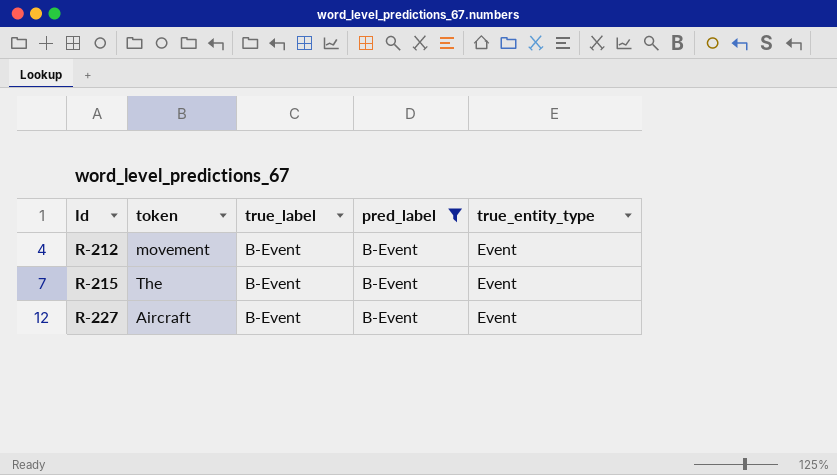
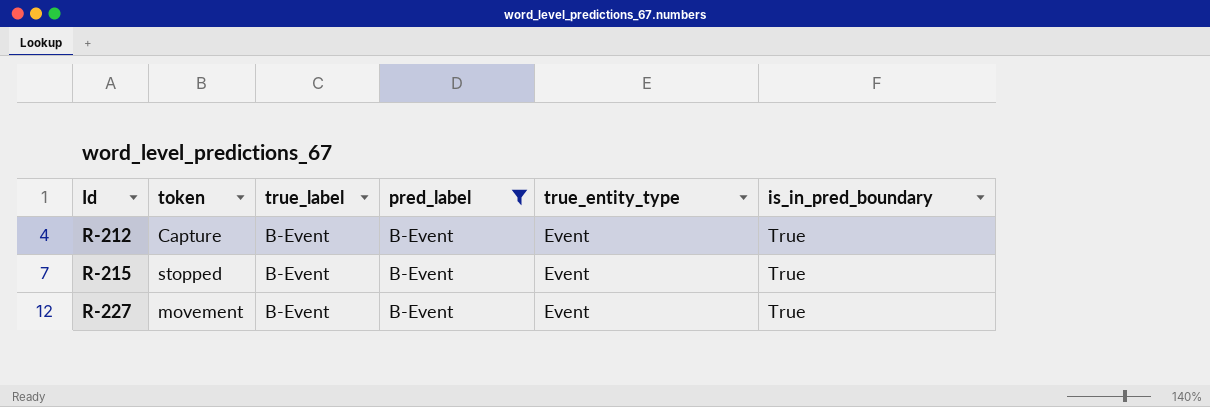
column is_in_pred_boundary | position: none -> 6
R-212 | token: movement -> Capture
R-215 | token: The -> stopped
R-227 | token: Aircraft -> movement

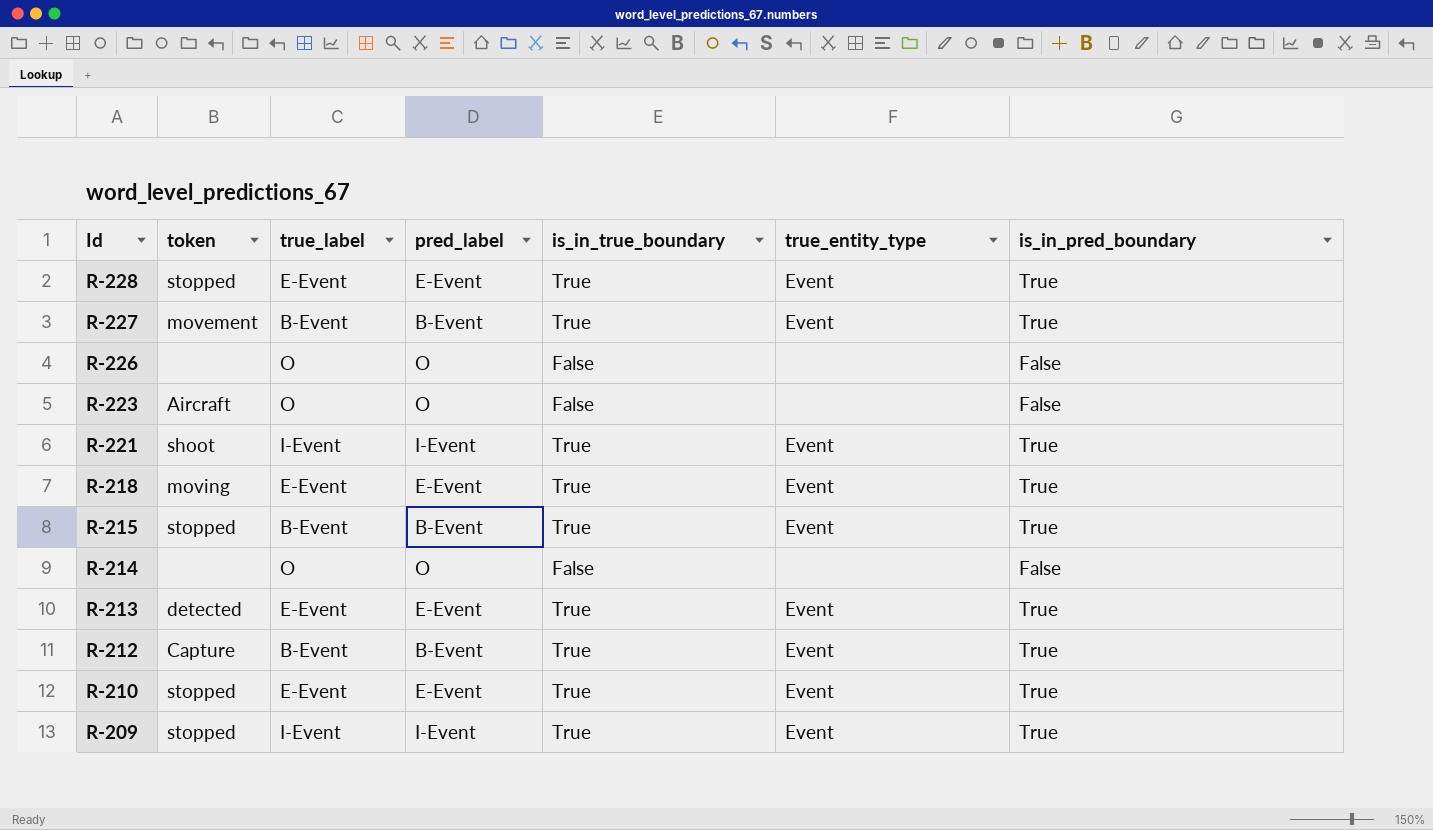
filter: pred_label = B-Event -> none
row order: Id ascending -> Id descending
column is_in_true_boundary | position: none -> 5

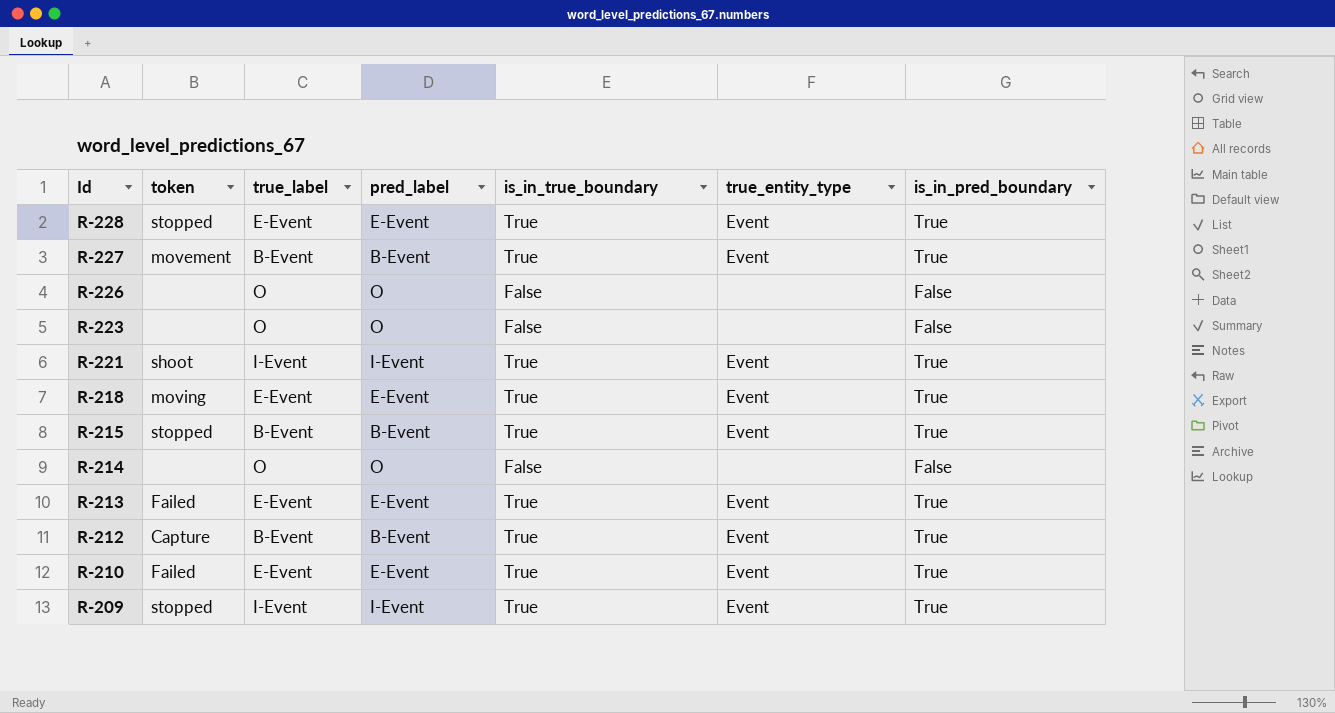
R-223 | token: Aircraft -> none
R-213 | token: detected -> Failed
R-210 | token: stopped -> Failed

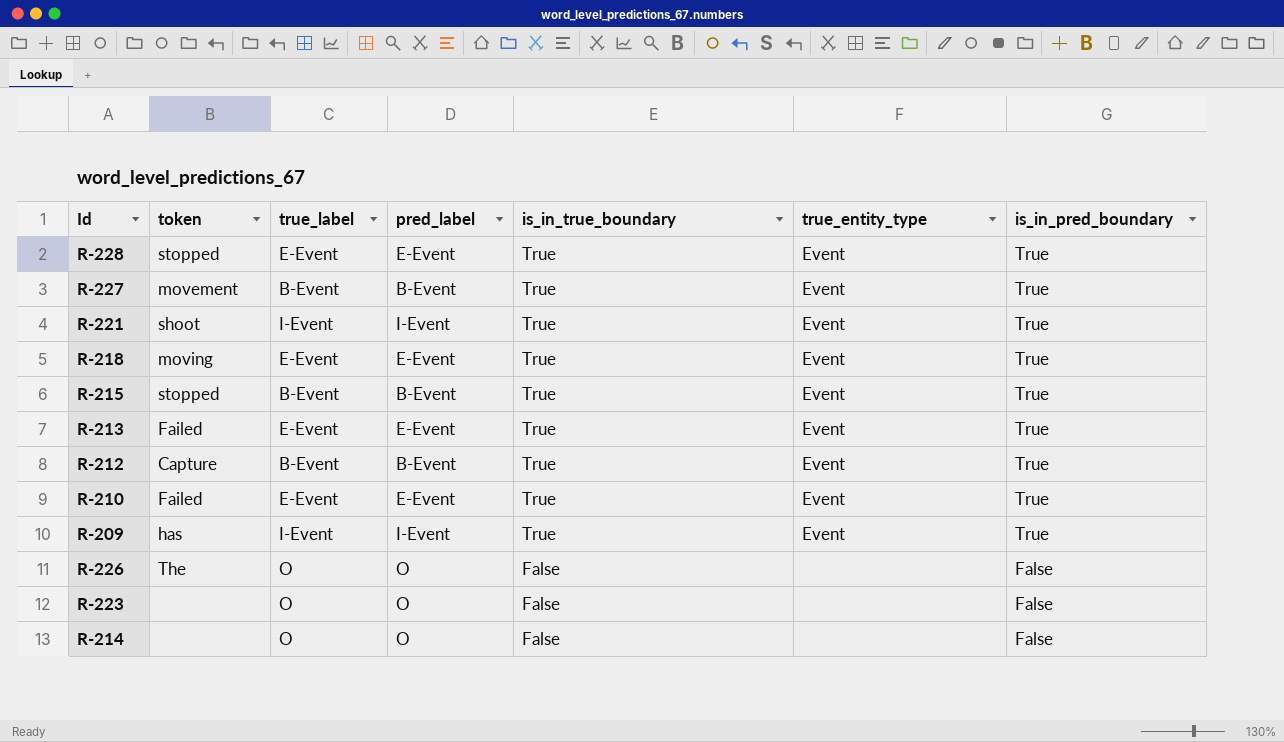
row order: Id descending -> is_in_true_boundary descending
R-209 | token: stopped -> has
R-226 | token: none -> The

